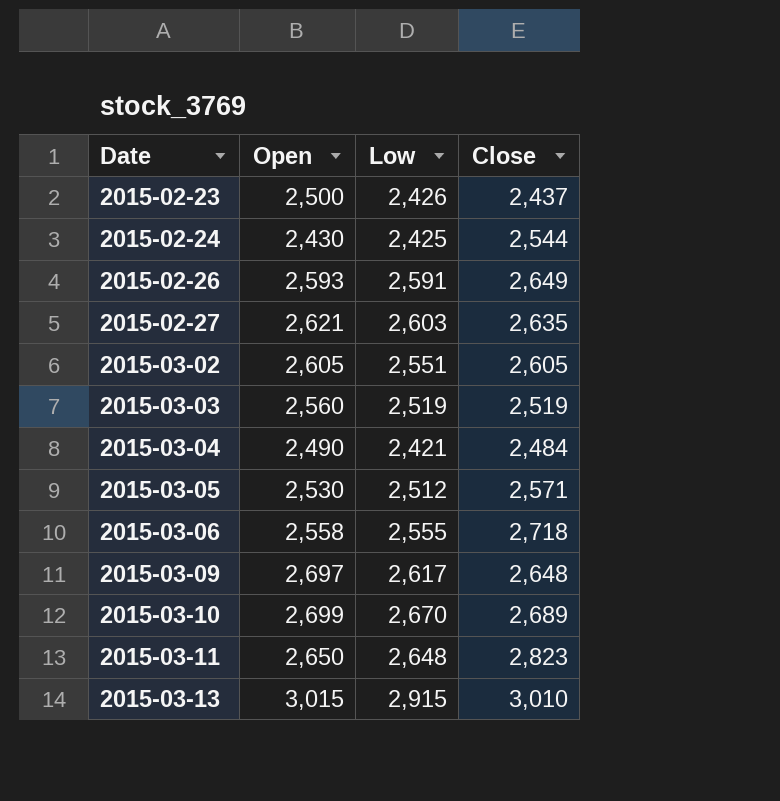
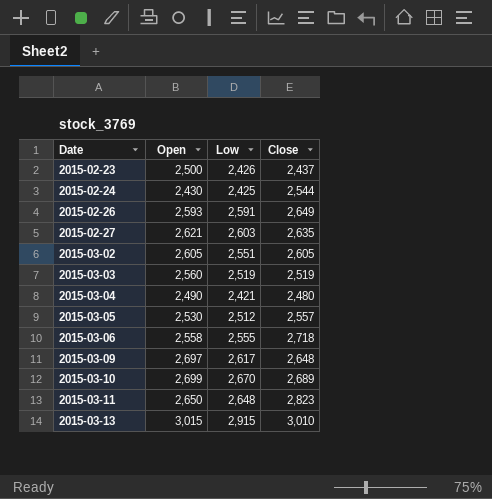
2015-03-04 | Close: 2,484 -> 2,480
2015-03-05 | Close: 2,571 -> 2,557

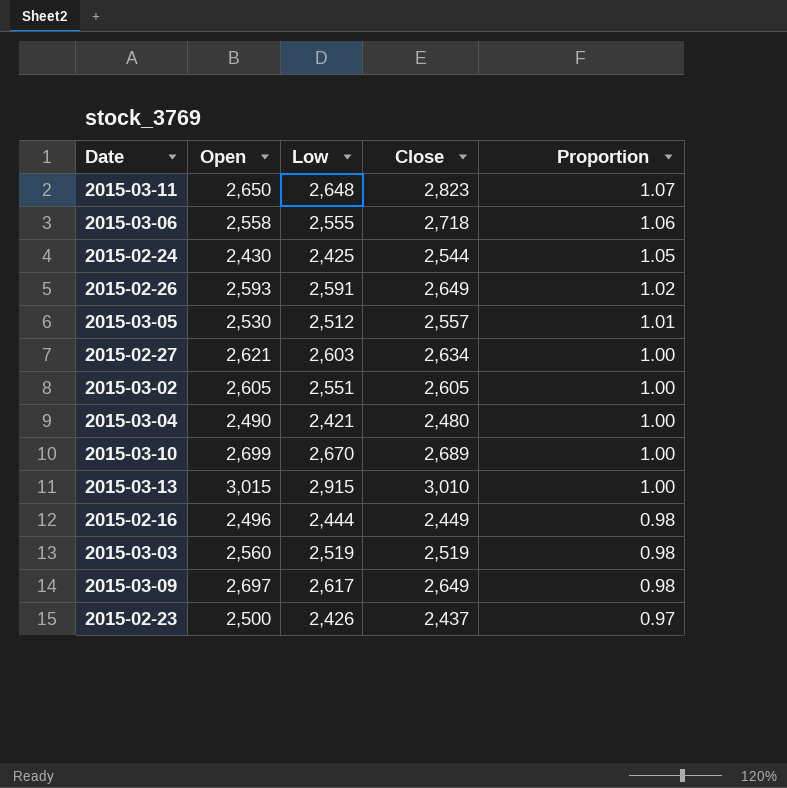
row order: Date ascending -> Proportion descending
column Proportion | formula: none -> [Close] / [Open]
2015-02-27 | Close: 2,635 -> 2,634
row 2015-02-16: none -> 2,496 | 2,444 | 2,449 | 0.98
2015-03-09 | Close: 2,648 -> 2,649

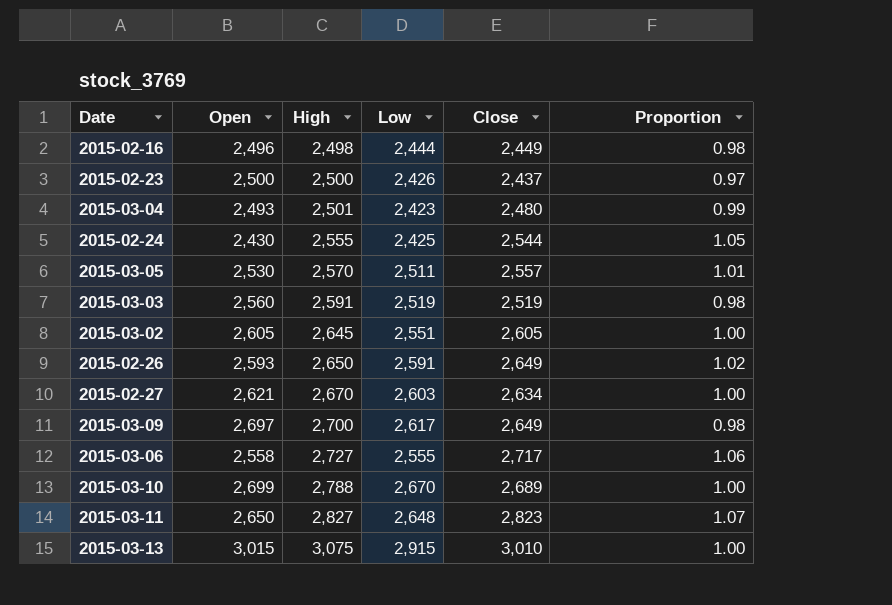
row order: Proportion descending -> High ascending
column High | position: none -> 3
2015-03-04 | Open: 2,490 -> 2,493
2015-03-04 | Low: 2,421 -> 2,423
2015-03-04 | Proportion: 1.00 -> 0.99
2015-03-05 | Low: 2,512 -> 2,511
2015-03-06 | Close: 2,718 -> 2,717

